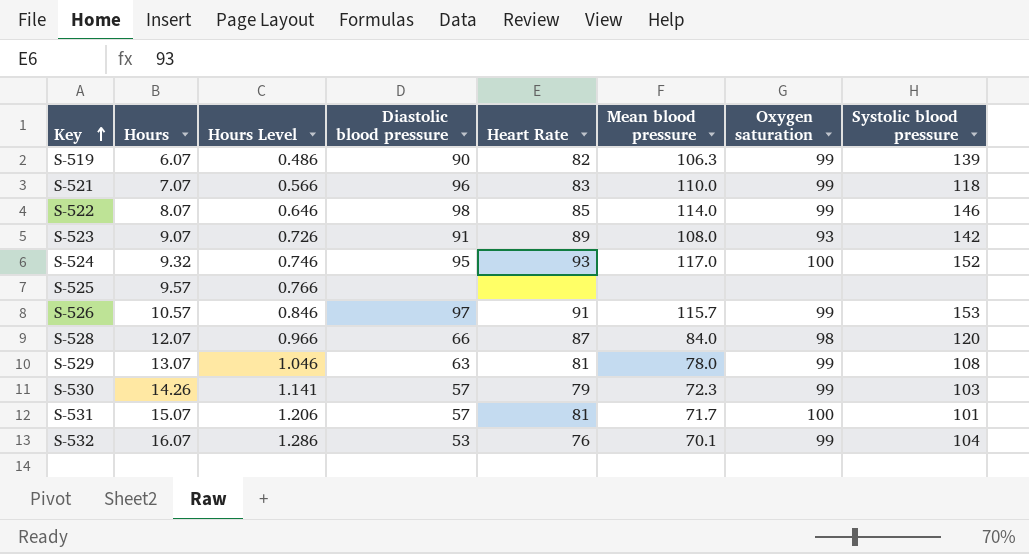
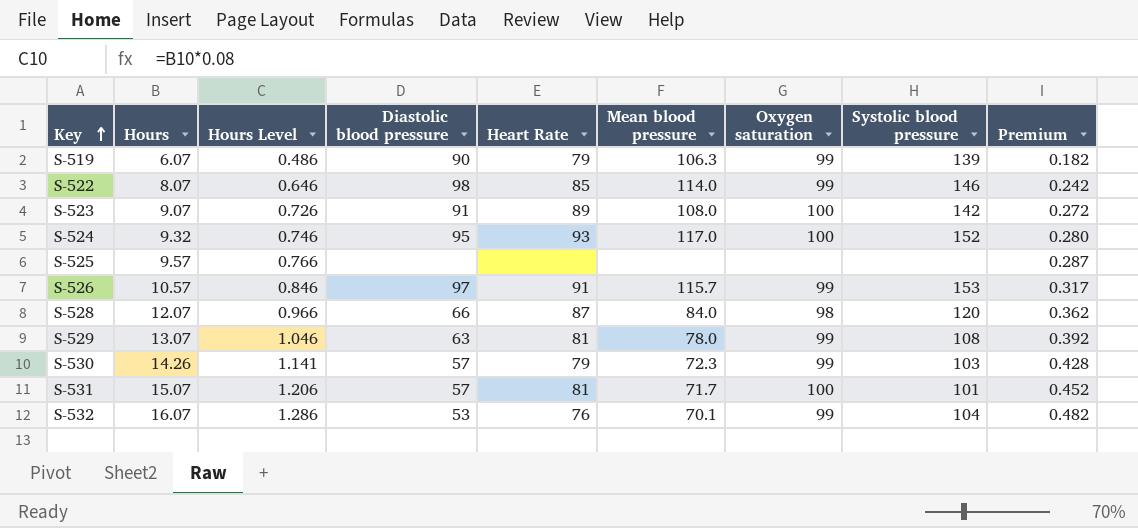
column Premium | formula: none -> [Hours] * 0.03
row S-521: 7.07 | 0.566 | 96 | 83 | 110.0 | 99 | 118 -> none
S-519 | Heart Rate: 82 -> 79
S-523 | Oxygen saturation: 93 -> 100

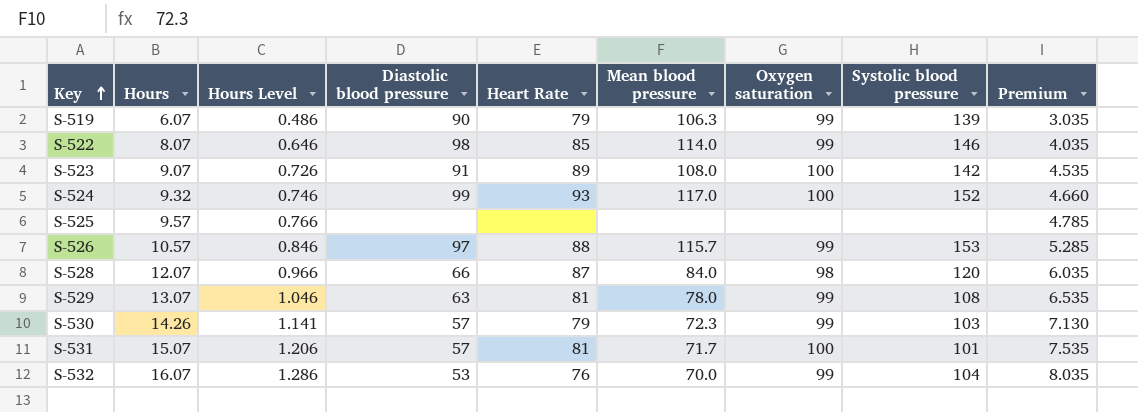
column Premium | formula: [Hours] * 0.03 -> [Hours] * 0.5
S-524 | Diastolic blood pressure: 95 -> 99
S-526 | Heart Rate: 91 -> 88
S-532 | Mean blood pressure: 70.1 -> 70.0

